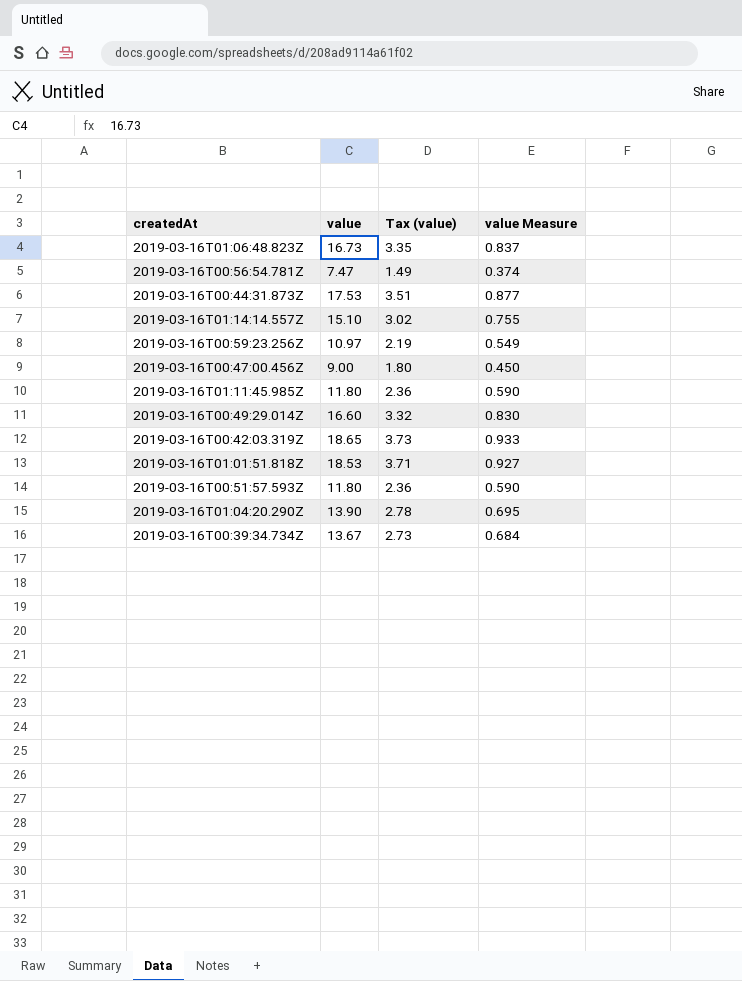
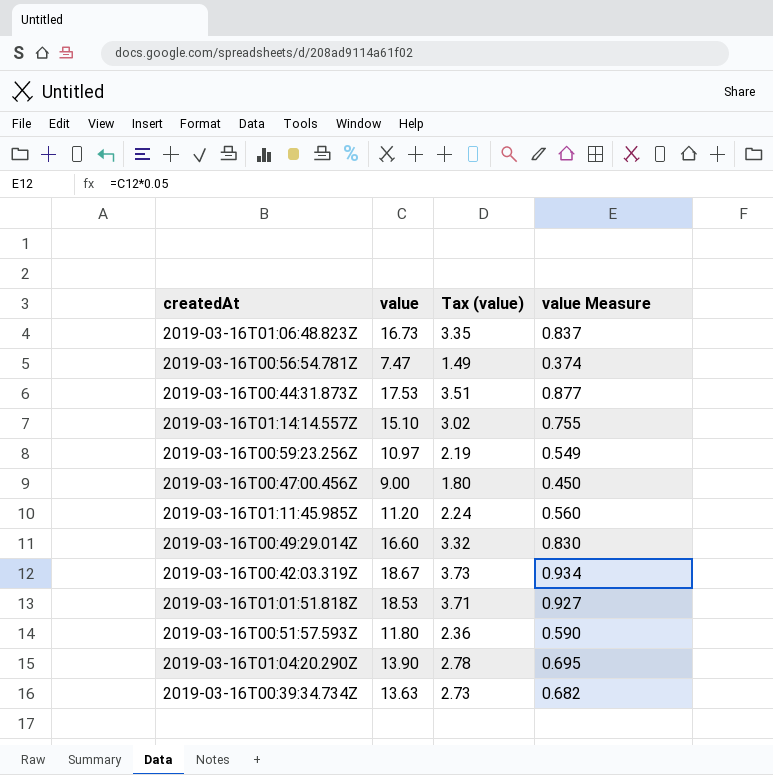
2019-03-16T01:11:45.985Z | value: 11.80 -> 11.20
2019-03-16T01:11:45.985Z | Tax (value): 2.36 -> 2.24
2019-03-16T01:11:45.985Z | value Measure: 0.590 -> 0.560
2019-03-16T00:42:03.319Z | value: 18.65 -> 18.67
2019-03-16T00:42:03.319Z | value Measure: 0.933 -> 0.934
2019-03-16T00:39:34.734Z | value: 13.67 -> 13.63
2019-03-16T00:39:34.734Z | value Measure: 0.684 -> 0.682

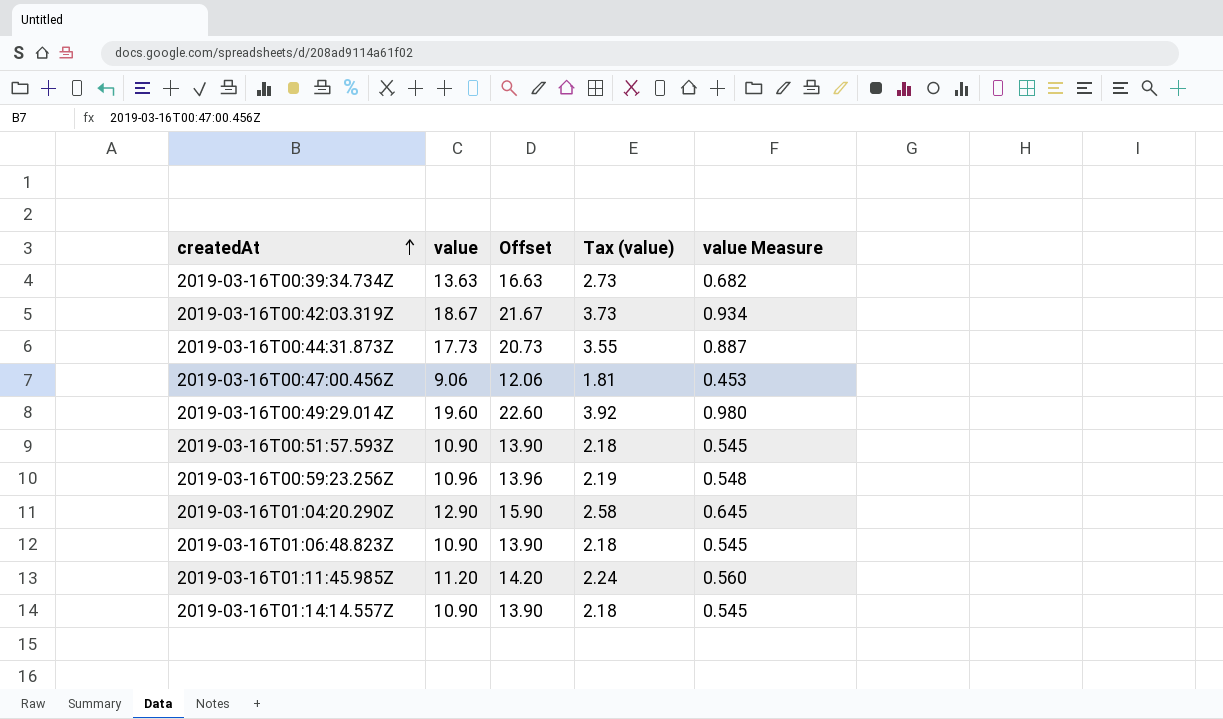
row order: none -> createdAt ascending
column Offset | formula: none -> [value] + 3
row 2019-03-16T00:56:54.781Z: 7.47 | 1.49 | 0.374 -> none
row 2019-03-16T01:01:51.818Z: 18.53 | 3.71 | 0.927 -> none
2019-03-16T00:44:31.873Z | value: 17.53 -> 17.73
2019-03-16T00:44:31.873Z | Tax (value): 3.51 -> 3.55
2019-03-16T00:44:31.873Z | value Measure: 0.877 -> 0.887
2019-03-16T00:47:00.456Z | value: 9.00 -> 9.06
2019-03-16T00:47:00.456Z | Tax (value): 1.80 -> 1.81
2019-03-16T00:47:00.456Z | value Measure: 0.450 -> 0.453
2019-03-16T00:49:29.014Z | value: 16.60 -> 19.60
2019-03-16T00:49:29.014Z | Tax (value): 3.32 -> 3.92
2019-03-16T00:49:29.014Z | value Measure: 0.830 -> 0.980
2019-03-16T00:51:57.593Z | value: 11.80 -> 10.90
2019-03-16T00:51:57.593Z | Tax (value): 2.36 -> 2.18
2019-03-16T00:51:57.593Z | value Measure: 0.590 -> 0.545
2019-03-16T00:59:23.256Z | value: 10.97 -> 10.96
2019-03-16T00:59:23.256Z | value Measure: 0.549 -> 0.548
2019-03-16T01:04:20.290Z | value: 13.90 -> 12.90
2019-03-16T01:04:20.290Z | Tax (value): 2.78 -> 2.58
2019-03-16T01:04:20.290Z | value Measure: 0.695 -> 0.645
2019-03-16T01:06:48.823Z | value: 16.73 -> 10.90
2019-03-16T01:06:48.823Z | Tax (value): 3.35 -> 2.18
2019-03-16T01:06:48.823Z | value Measure: 0.837 -> 0.545
2019-03-16T01:14:14.557Z | value: 15.10 -> 10.90
2019-03-16T01:14:14.557Z | Tax (value): 3.02 -> 2.18
2019-03-16T01:14:14.557Z | value Measure: 0.755 -> 0.545

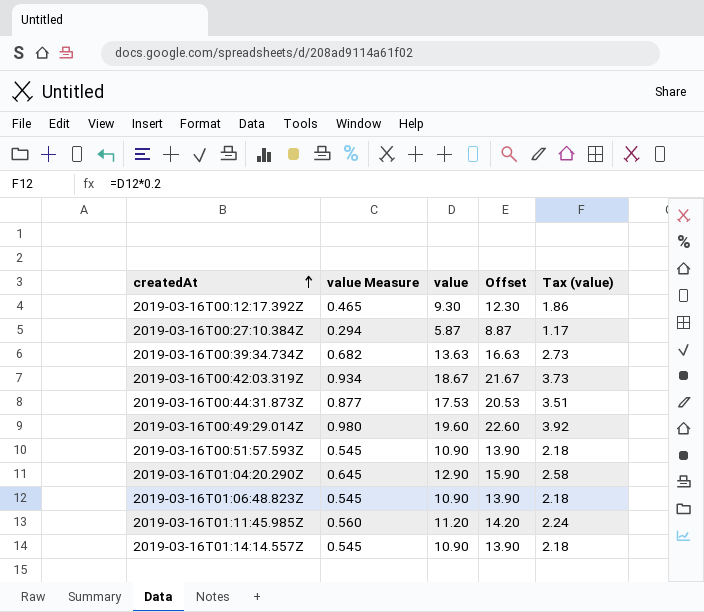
column value Measure | position: 5 -> 2
row 2019-03-16T00:47:00.456Z: 9.06 | 12.06 | 1.81 | 0.453 -> none
row 2019-03-16T00:59:23.256Z: 10.96 | 13.96 | 2.19 | 0.548 -> none
row 2019-03-16T00:12:17.392Z: none -> 0.465 | 9.30 | 12.30 | 1.86
row 2019-03-16T00:27:10.384Z: none -> 0.294 | 5.87 | 8.87 | 1.17
2019-03-16T00:44:31.873Z | value Measure: 0.887 -> 0.877
2019-03-16T00:44:31.873Z | value: 17.73 -> 17.53
2019-03-16T00:44:31.873Z | Offset: 20.73 -> 20.53
2019-03-16T00:44:31.873Z | Tax (value): 3.55 -> 3.51

